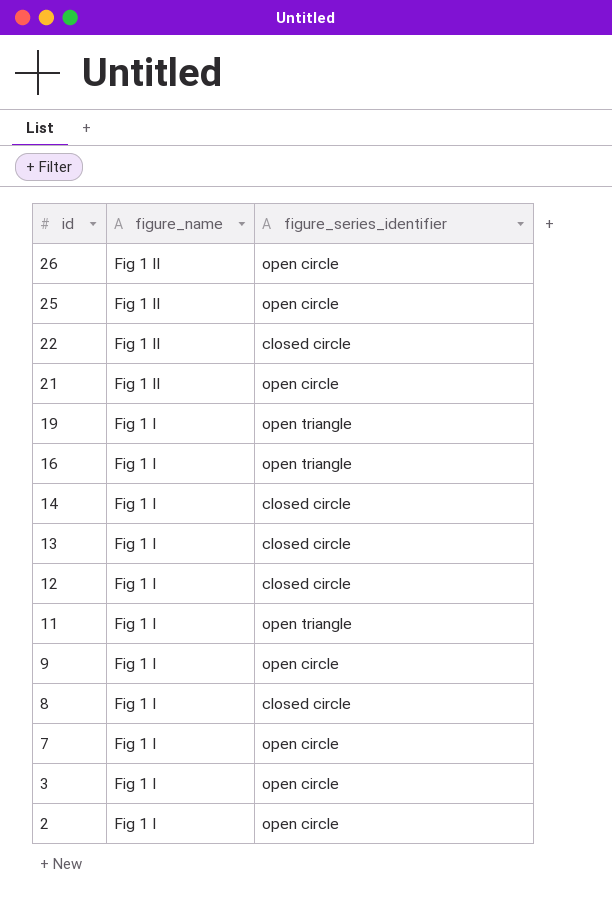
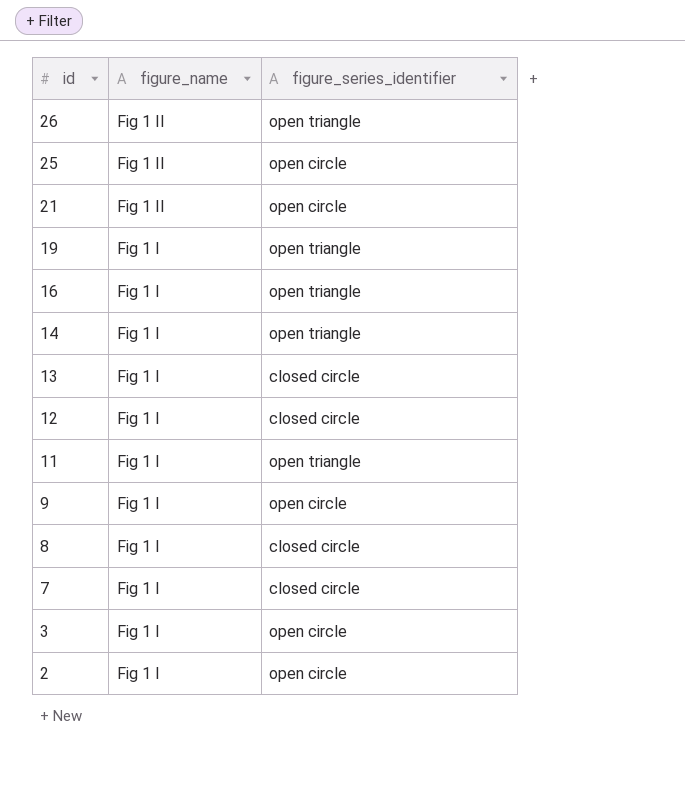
row 22: Fig 1 II | closed circle -> none
26 | figure_series_identifier: open circle -> open triangle
14 | figure_series_identifier: closed circle -> open triangle
7 | figure_series_identifier: open circle -> closed circle

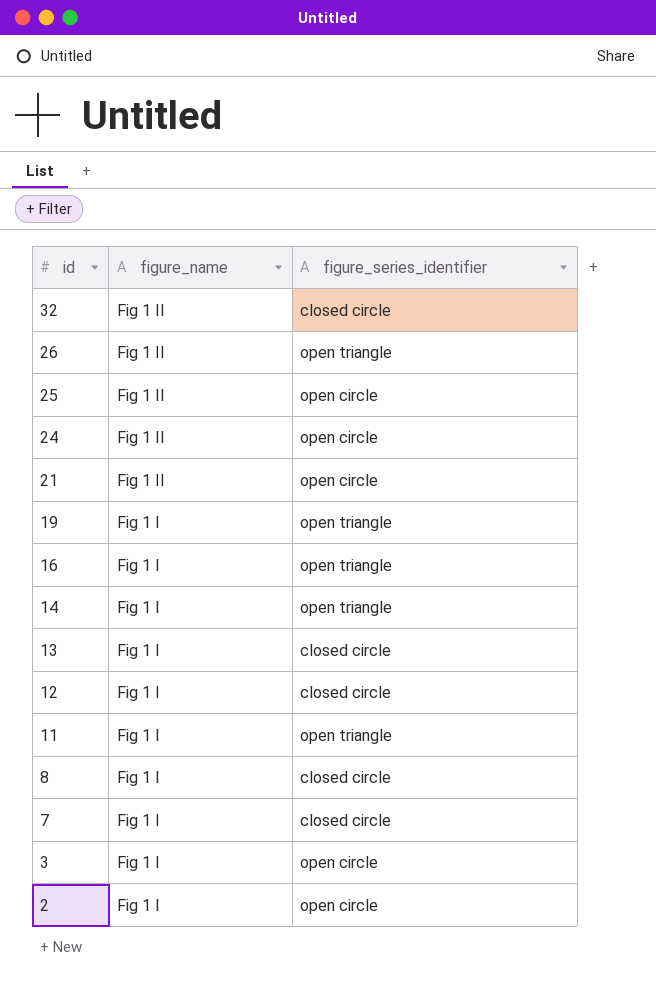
row 9: Fig 1 I | open circle -> none
row 32: none -> Fig 1 II | closed circle
row 24: none -> Fig 1 II | open circle

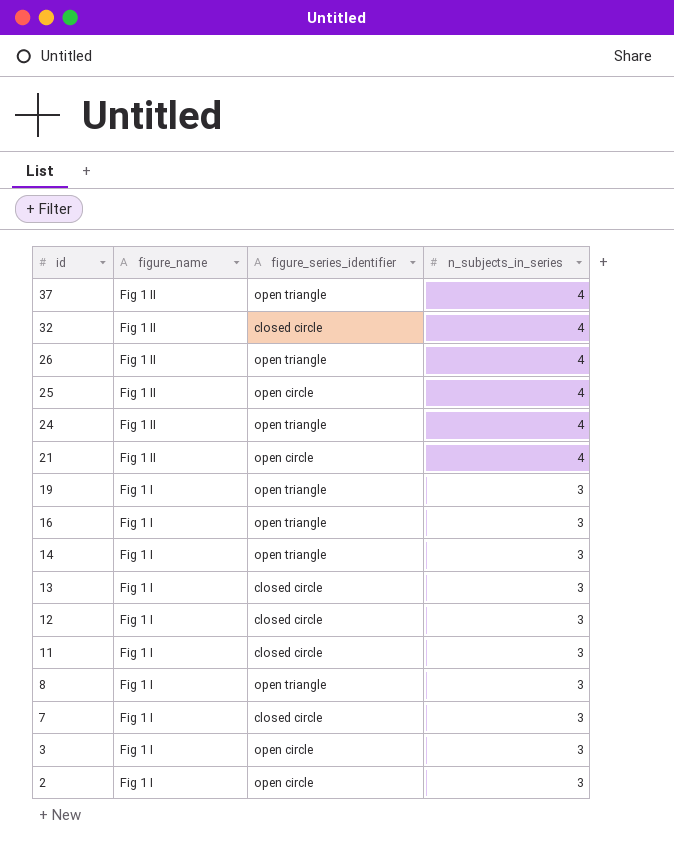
column n_subjects_in_series | position: none -> 4
row 37: none -> Fig 1 II | open triangle | 4
24 | figure_series_identifier: open circle -> open triangle
11 | figure_series_identifier: open triangle -> closed circle
8 | figure_series_identifier: closed circle -> open triangle

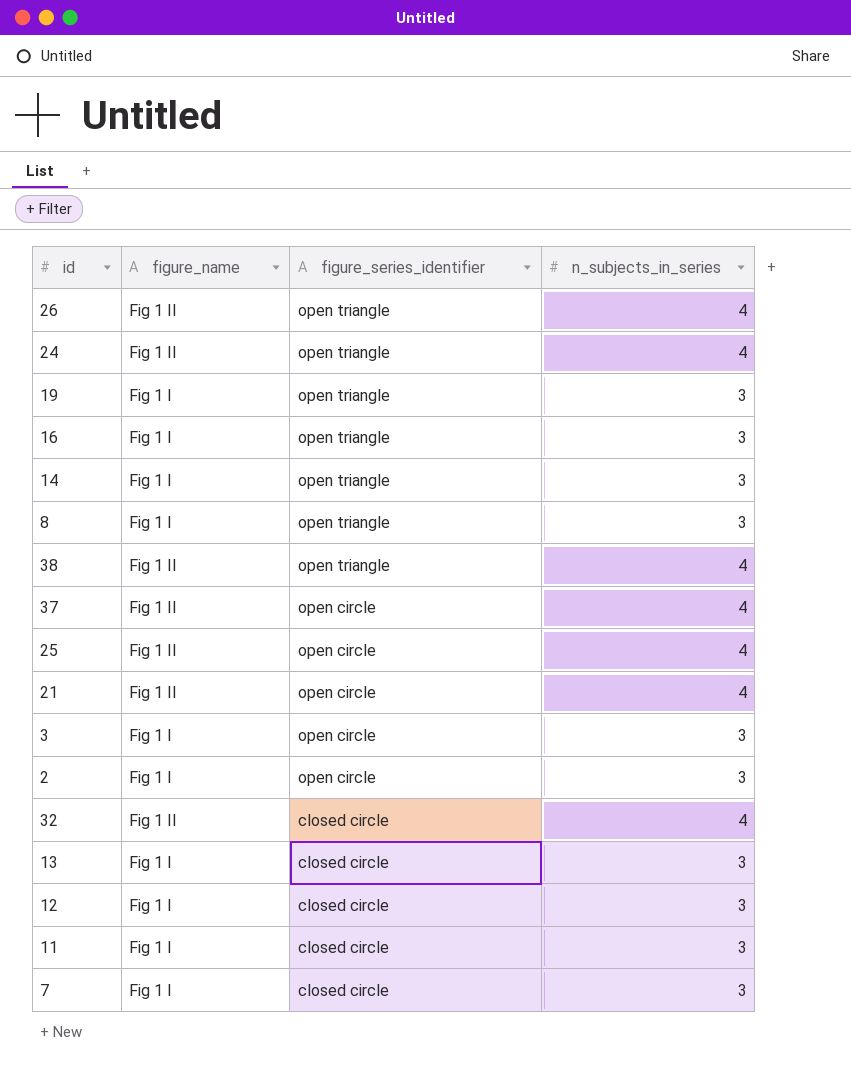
row order: id descending -> figure_series_identifier descending
row 38: none -> Fig 1 II | open triangle | 4
37 | figure_series_identifier: open triangle -> open circle

